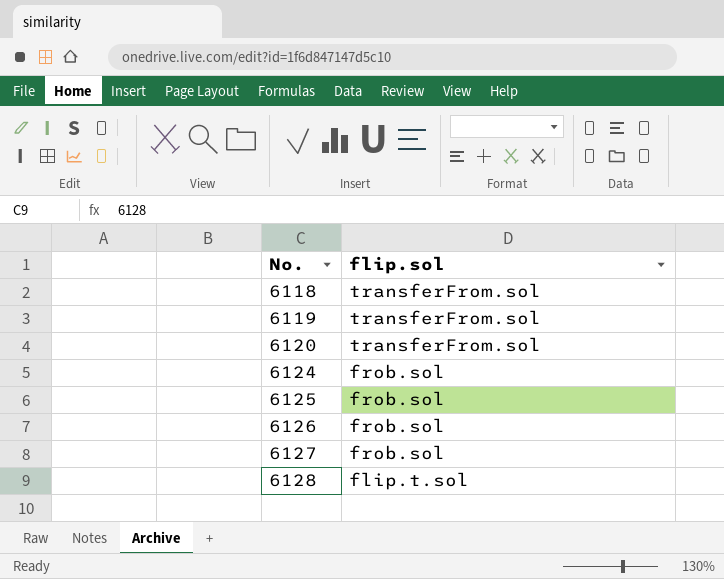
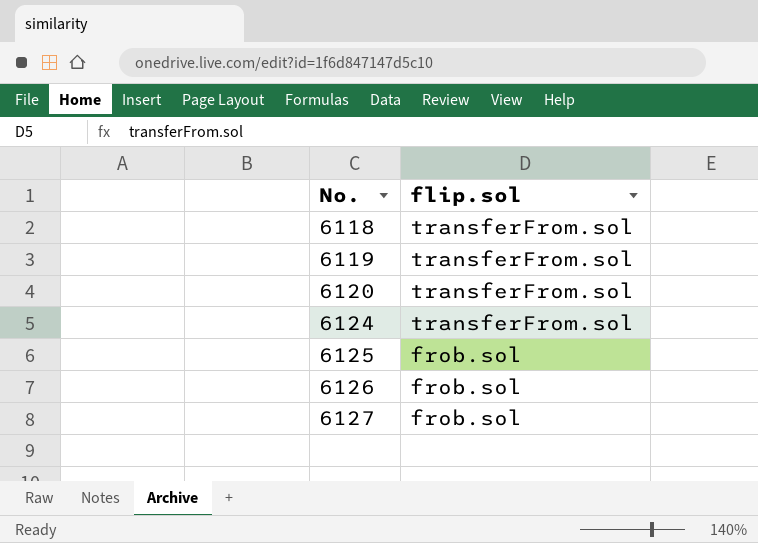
row 6128: flip.t.sol -> none
6124 | flip.sol: frob.sol -> transferFrom.sol

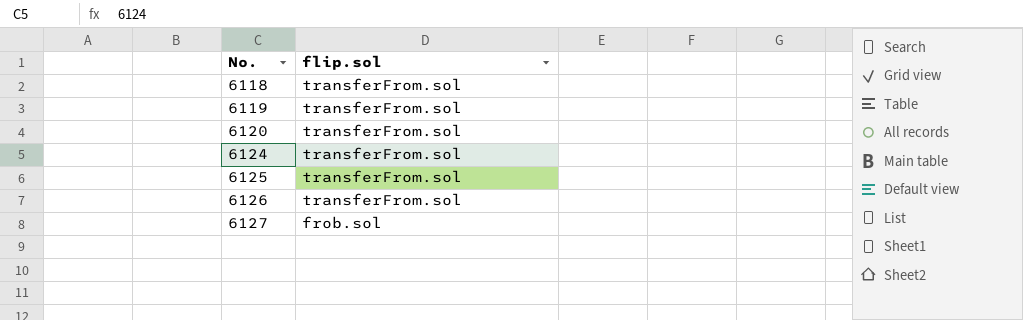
6125 | flip.sol: frob.sol -> transferFrom.sol
6126 | flip.sol: frob.sol -> transferFrom.sol

